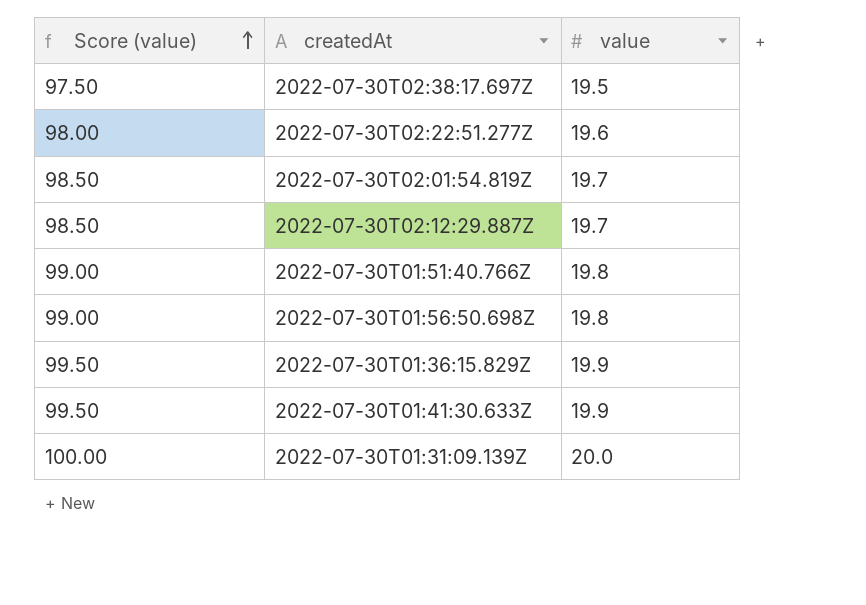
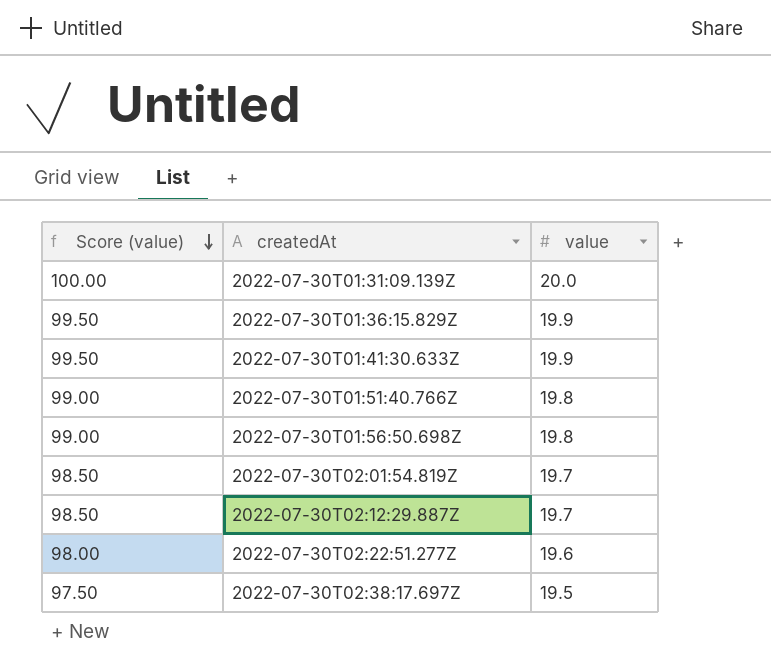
row order: Score (value) ascending -> Score (value) descending

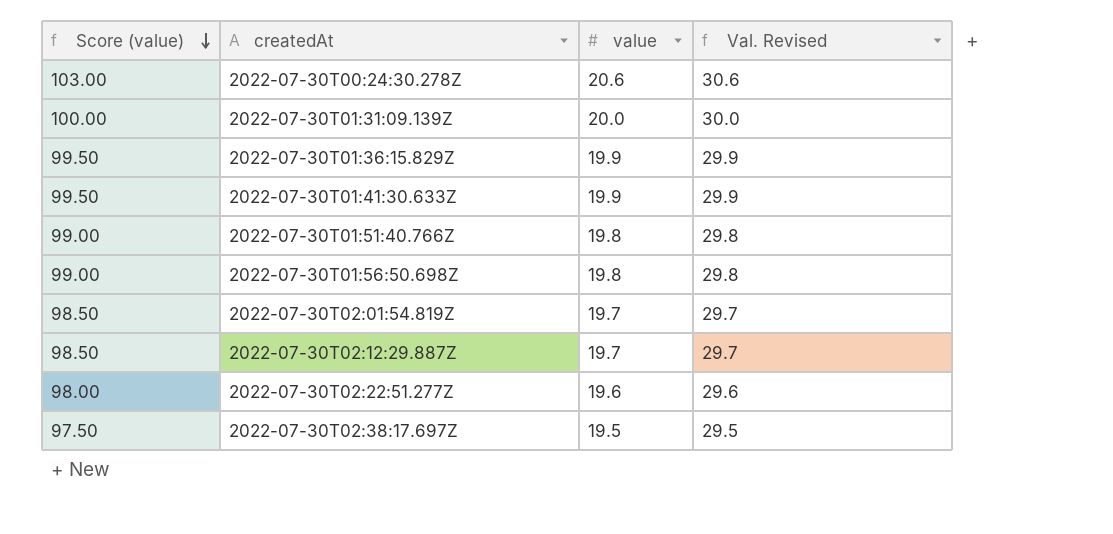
column Val. Revised | formula: none -> [value] + 10
row 2022-07-30T00:24:30.278Z: none -> 103.00 | 20.6 | 30.6

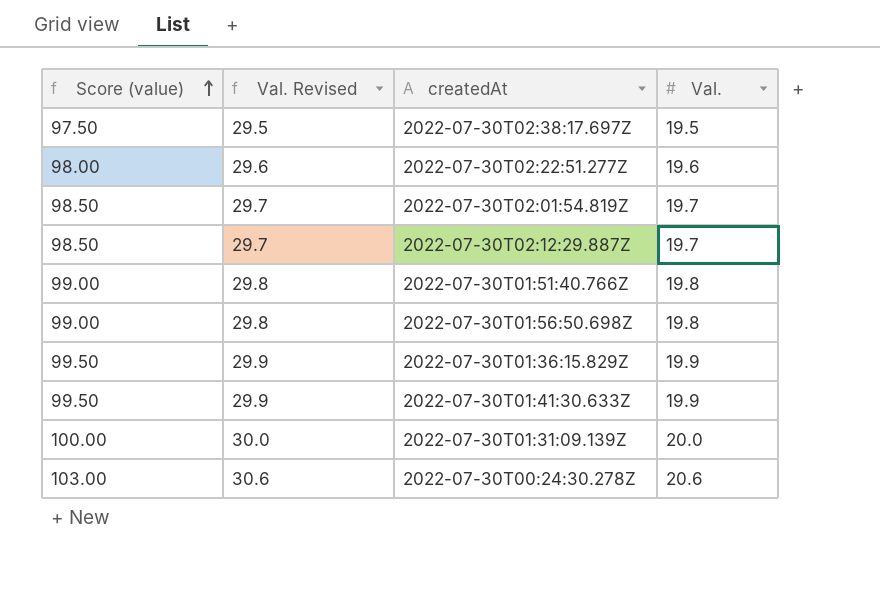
row order: Score (value) descending -> Score (value) ascending
column Val. Revised | position: 4 -> 2
column name: value -> Val.

